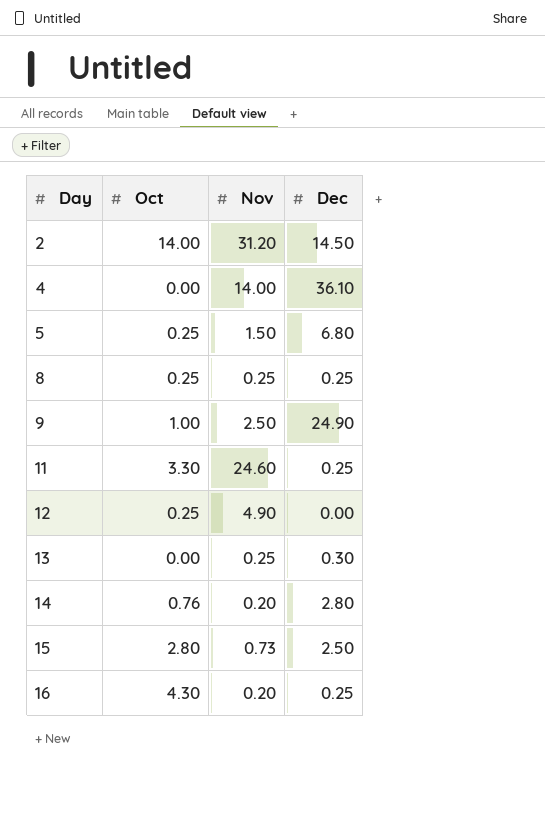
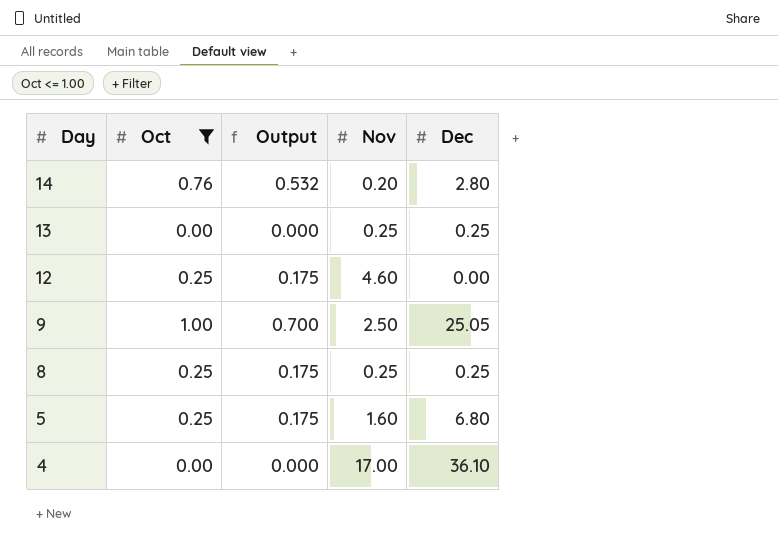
filter: none -> Oct <= 1.00
row order: Day ascending -> Day descending
column Output | formula: none -> [Oct] * 0.7
13 | Dec: 0.30 -> 0.25
12 | Nov: 4.90 -> 4.60
9 | Dec: 24.90 -> 25.05
5 | Nov: 1.50 -> 1.60
4 | Nov: 14.00 -> 17.00

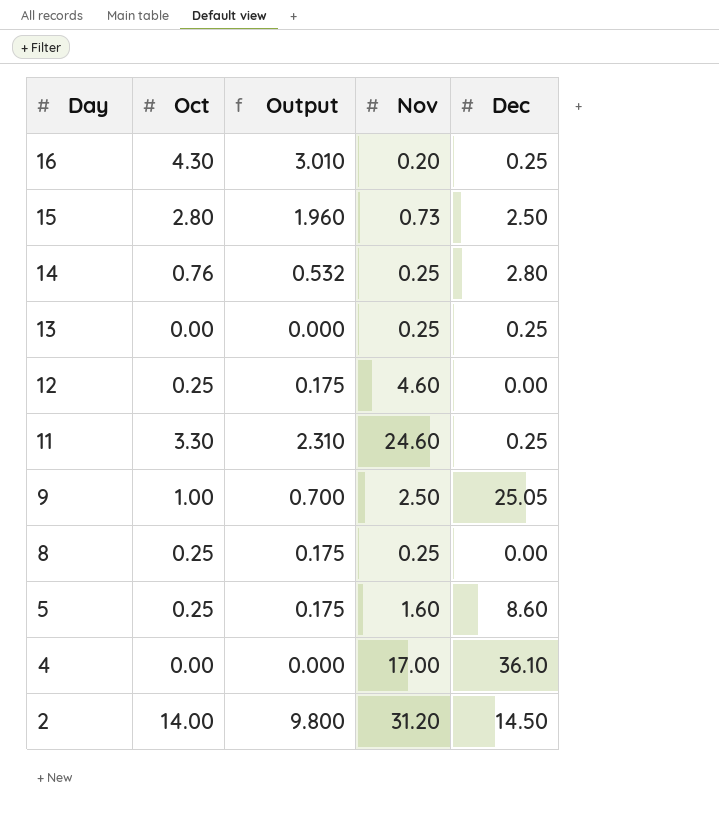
filter: Oct <= 1.00 -> none
14 | Nov: 0.20 -> 0.25
8 | Dec: 0.25 -> 0.00
5 | Dec: 6.80 -> 8.60

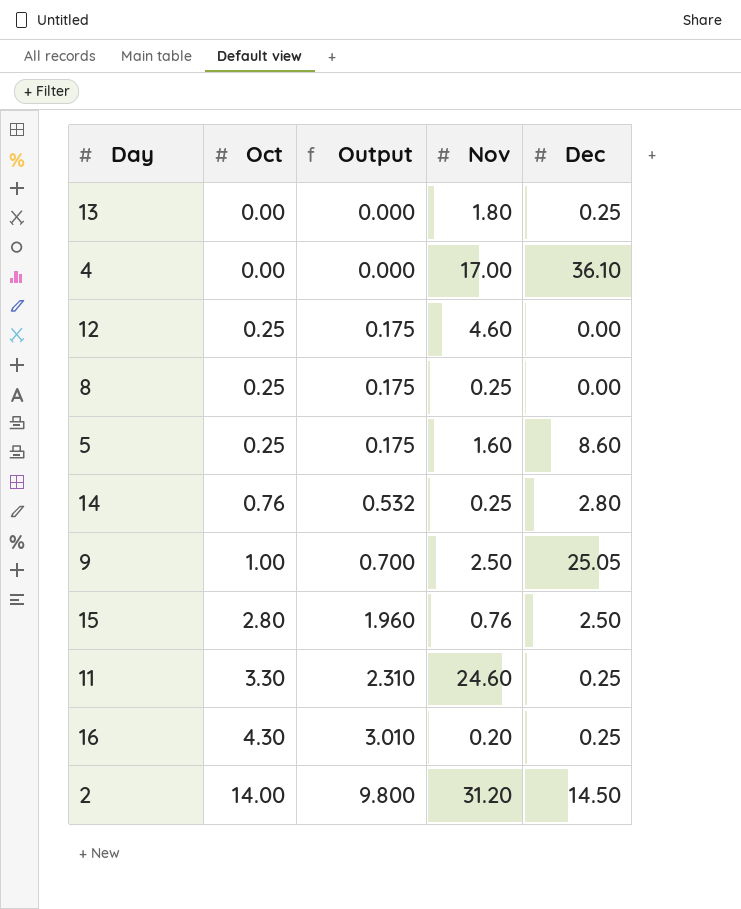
row order: Day descending -> Oct ascending
13 | Nov: 0.25 -> 1.80
15 | Nov: 0.73 -> 0.76

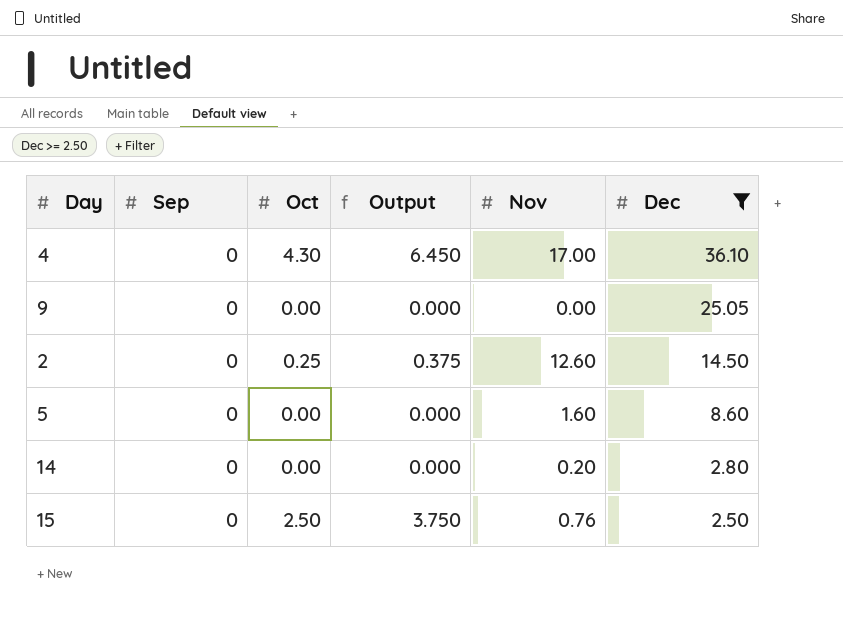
filter: none -> Dec >= 2.50
row order: Oct ascending -> Dec descending
column Sep | position: none -> 2
column Output | formula: [Oct] * 0.7 -> [Oct] * 1.5
4 | Oct: 0.00 -> 4.30
9 | Oct: 1.00 -> 0.00
9 | Nov: 2.50 -> 0.00
2 | Oct: 14.00 -> 0.25
2 | Nov: 31.20 -> 12.60
5 | Oct: 0.25 -> 0.00
14 | Oct: 0.76 -> 0.00
14 | Nov: 0.25 -> 0.20
15 | Oct: 2.80 -> 2.50

